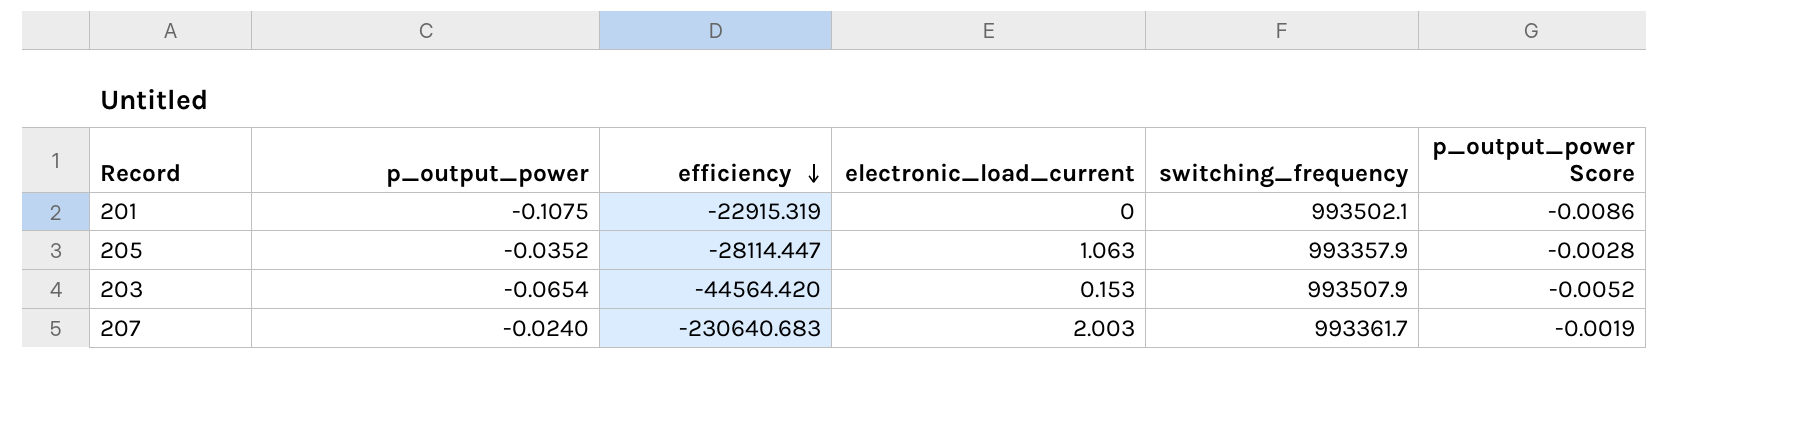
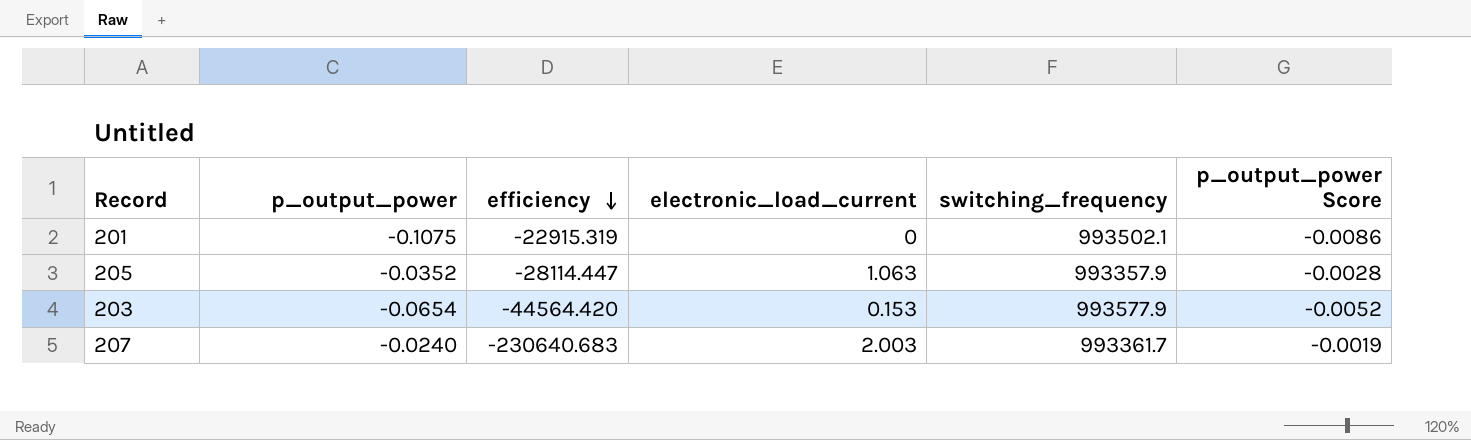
203 | switching_frequency: 993507.9 -> 993577.9

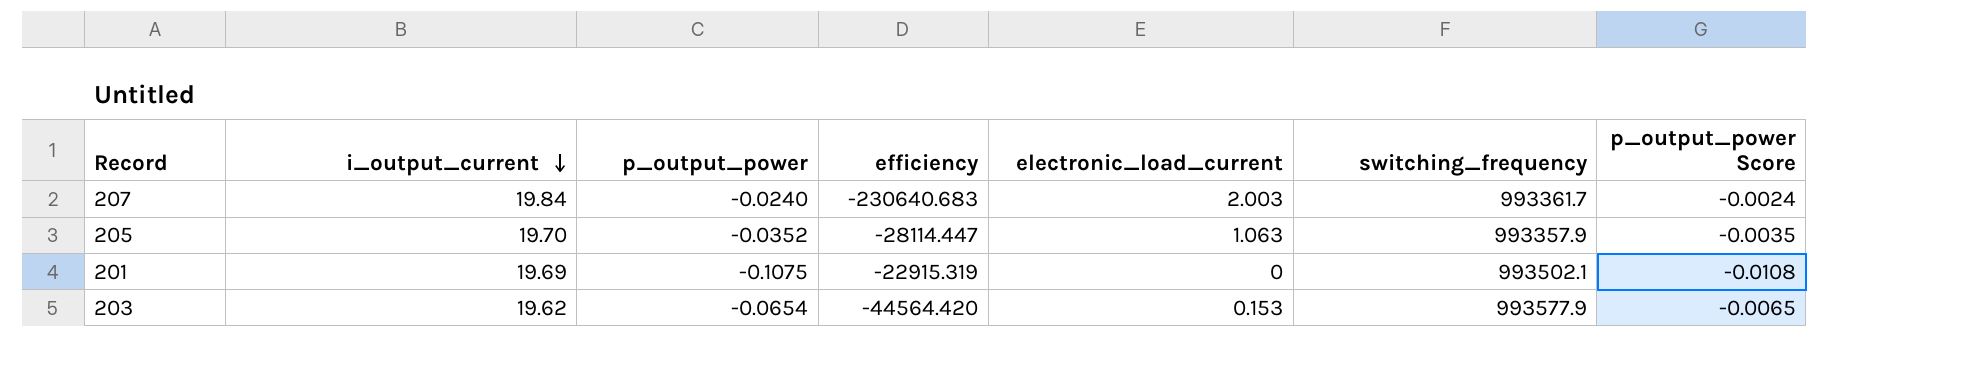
row order: efficiency descending -> i_output_current descending
column i_output_current | position: none -> 2
column p_output_power Score | formula: [p_output_power] * 0.08 -> [p_output_power] * 0.1

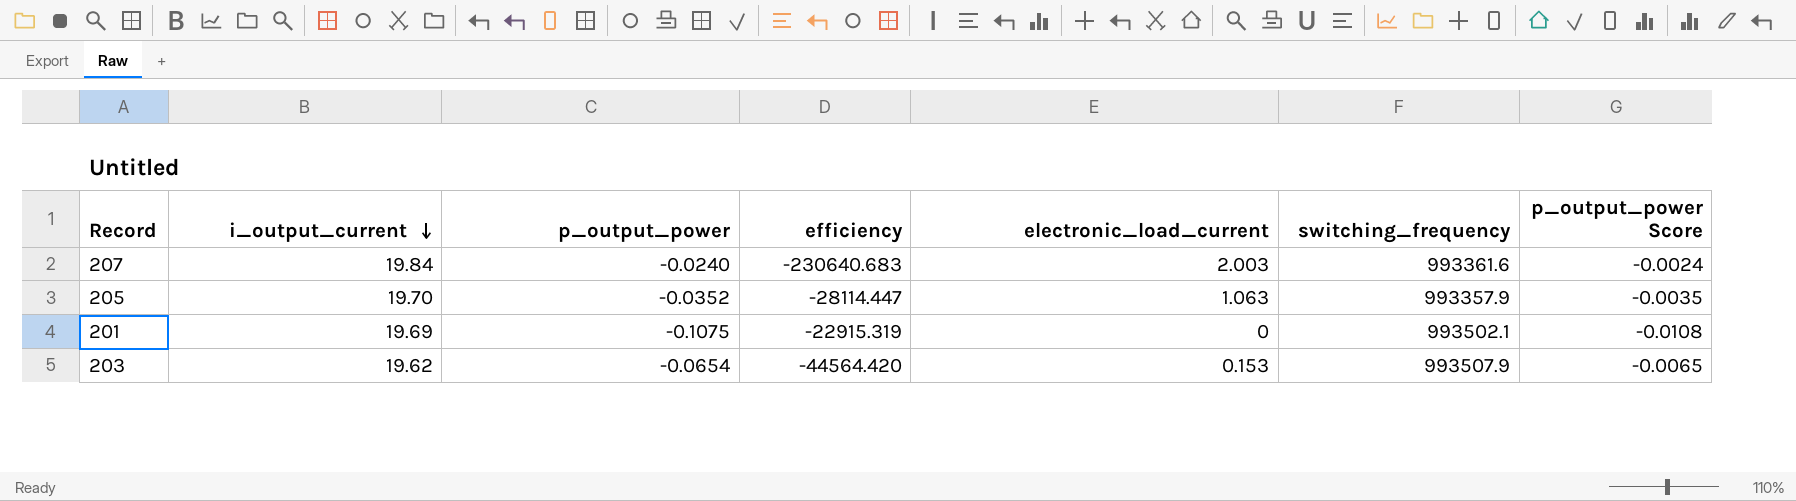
207 | switching_frequency: 993361.7 -> 993361.6
203 | switching_frequency: 993577.9 -> 993507.9

